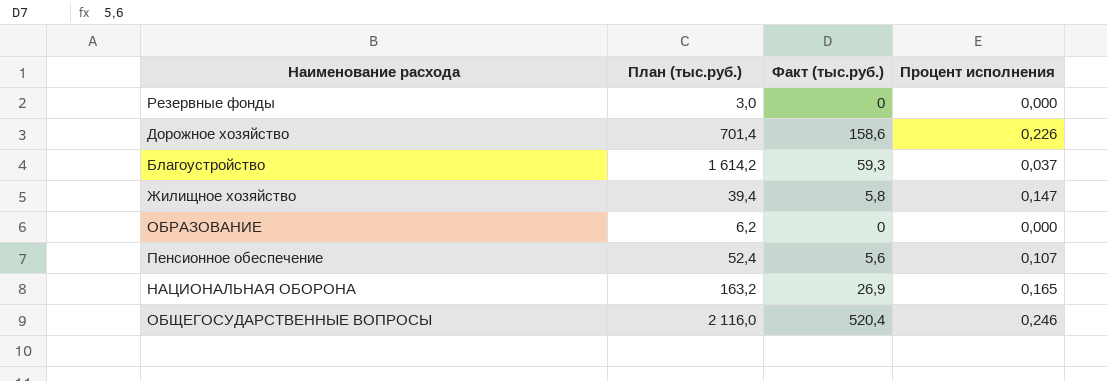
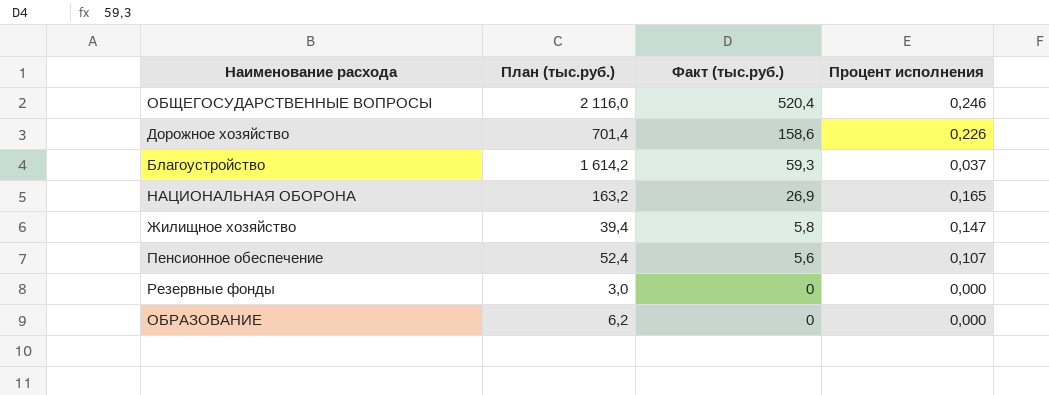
row order: none -> Факт (тыс.руб.) descending

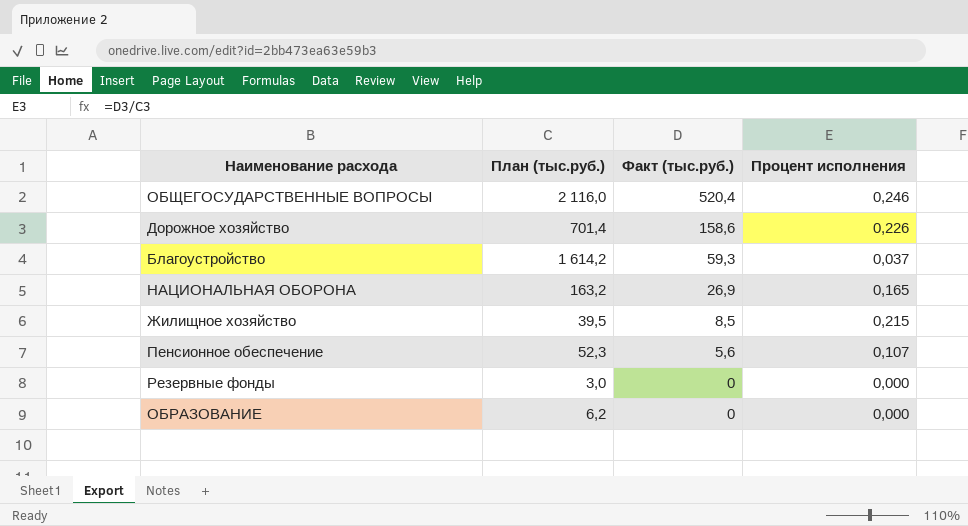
Жилищное хозяйство | План (тыс.руб.): 39,4 -> 39,5
Жилищное хозяйство | Факт (тыс.руб.): 5,8 -> 8,5
Жилищное хозяйство | Процент исполнения: 0,147 -> 0,215
Пенсионное обеспечение | План (тыс.руб.): 52,4 -> 52,3

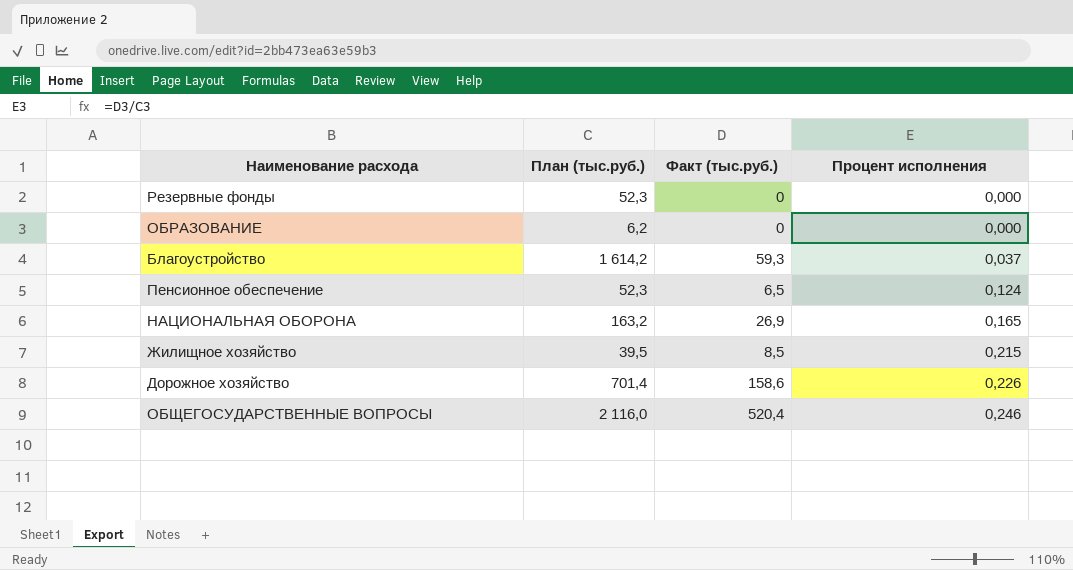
row order: Факт (тыс.руб.) descending -> Процент исполнения ascending
Резервные фонды | План (тыс.руб.): 3,0 -> 52,3
Пенсионное обеспечение | Факт (тыс.руб.): 5,6 -> 6,5
Пенсионное обеспечение | Процент исполнения: 0,107 -> 0,124

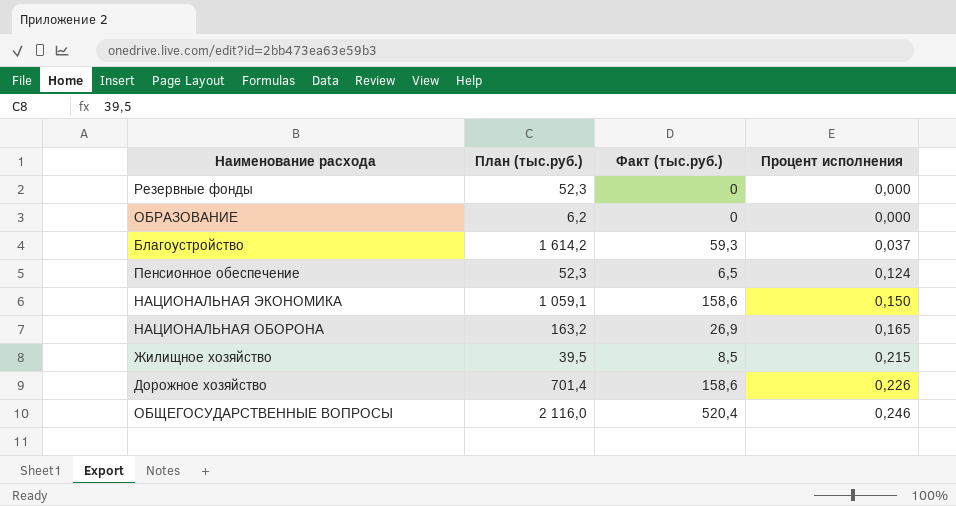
row НАЦИОНАЛЬНАЯ ЭКОНОМИКА: none -> 1 059,1 | 158,6 | 0,150

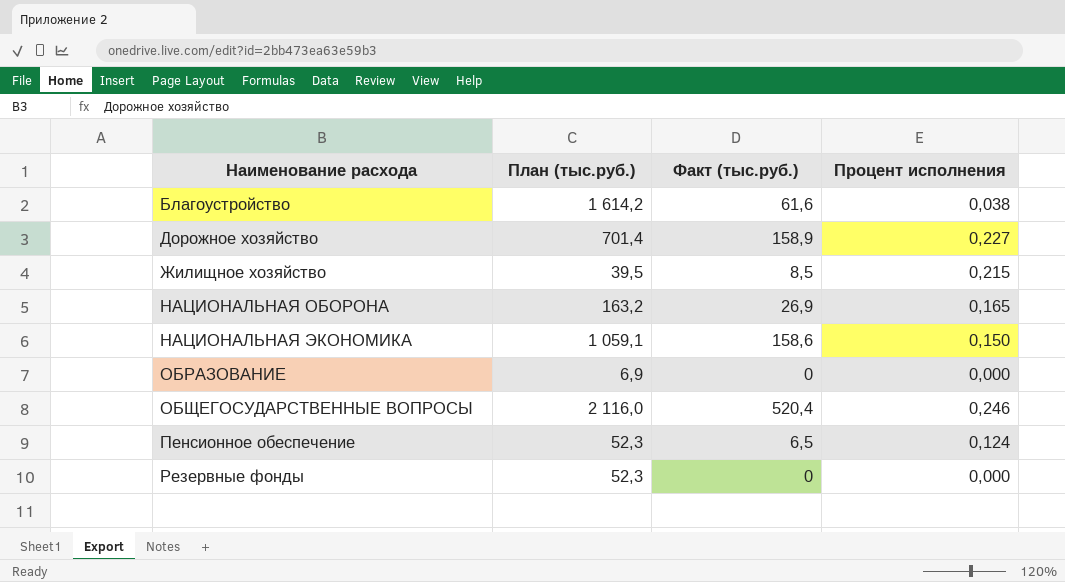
row order: Процент исполнения ascending -> Наименование расхода ascending
Благоустройство | Факт (тыс.руб.): 59,3 -> 61,6
Благоустройство | Процент исполнения: 0,037 -> 0,038
Дорожное хозяйство | Факт (тыс.руб.): 158,6 -> 158,9
Дорожное хозяйство | Процент исполнения: 0,226 -> 0,227
ОБРАЗОВАНИЕ | План (тыс.руб.): 6,2 -> 6,9

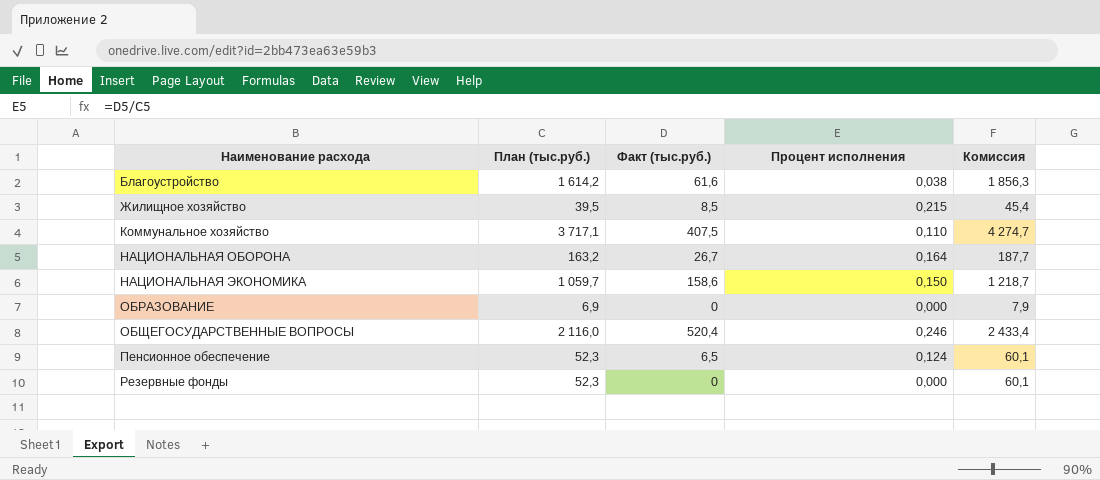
column Комиссия | formula: none -> [План (тыс.руб.)] * 1,15
row Дорожное хозяйство: 701,4 | 158,9 | 0,227 -> none
row Коммунальное хозяйство: none -> 3 717,1 | 407,5 | 0,110 | 4 274,7
НАЦИОНАЛЬНАЯ ОБОРОНА | Факт (тыс.руб.): 26,9 -> 26,7
НАЦИОНАЛЬНАЯ ОБОРОНА | Процент исполнения: 0,165 -> 0,164
НАЦИОНАЛЬНАЯ ЭКОНОМИКА | План (тыс.руб.): 1 059,1 -> 1 059,7

